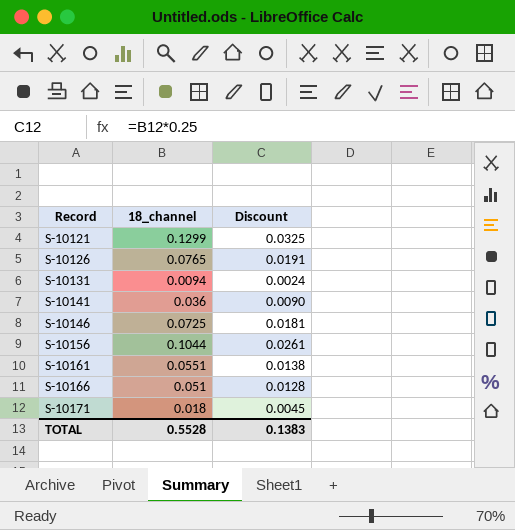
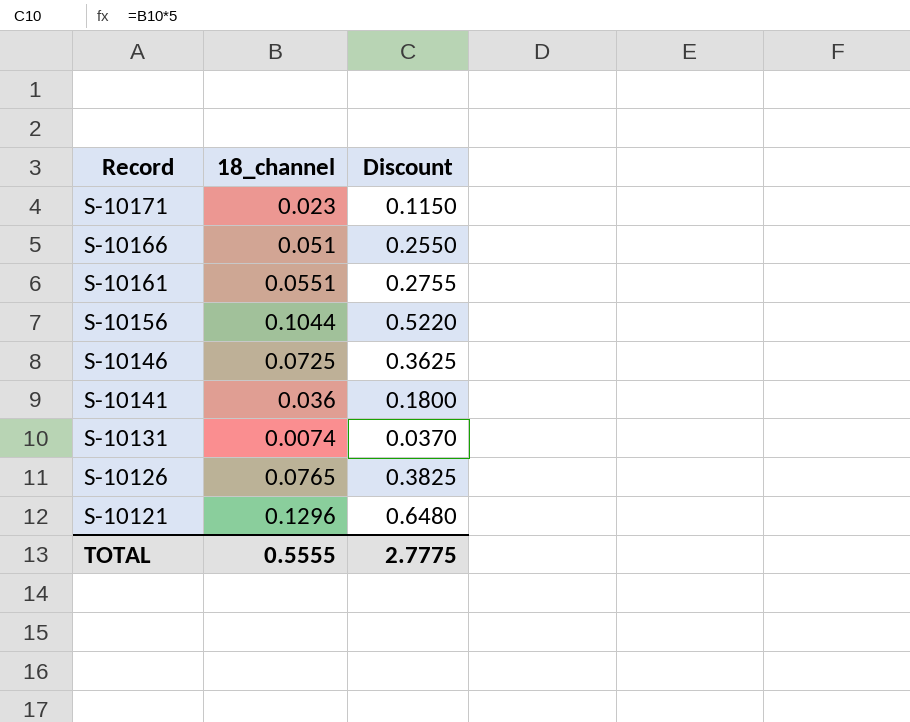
row order: Record ascending -> Record descending
column Discount | formula: [18_channel] * 0.25 -> [18_channel] * 5
S-10171 | 18_channel: 0.018 -> 0.023
S-10131 | 18_channel: 0.0094 -> 0.0074
S-10121 | 18_channel: 0.1299 -> 0.1296
TOTAL | 18_channel: 0.5528 -> 0.5555
TOTAL | Discount: 0.1383 -> 2.7775

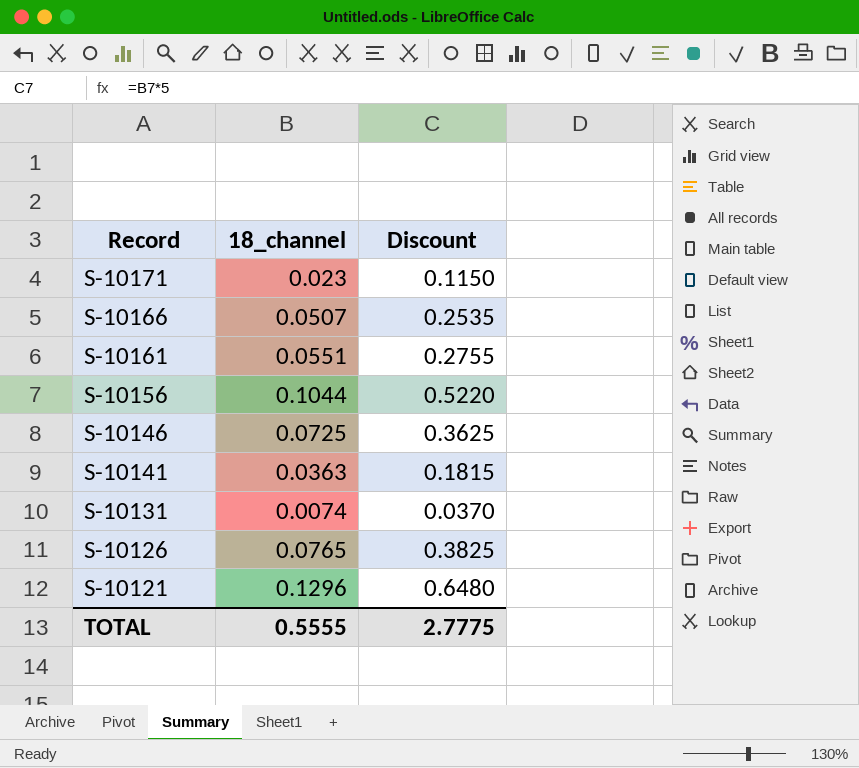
S-10166 | 18_channel: 0.051 -> 0.0507
S-10166 | Discount: 0.2550 -> 0.2535
S-10141 | 18_channel: 0.036 -> 0.0363
S-10141 | Discount: 0.1800 -> 0.1815

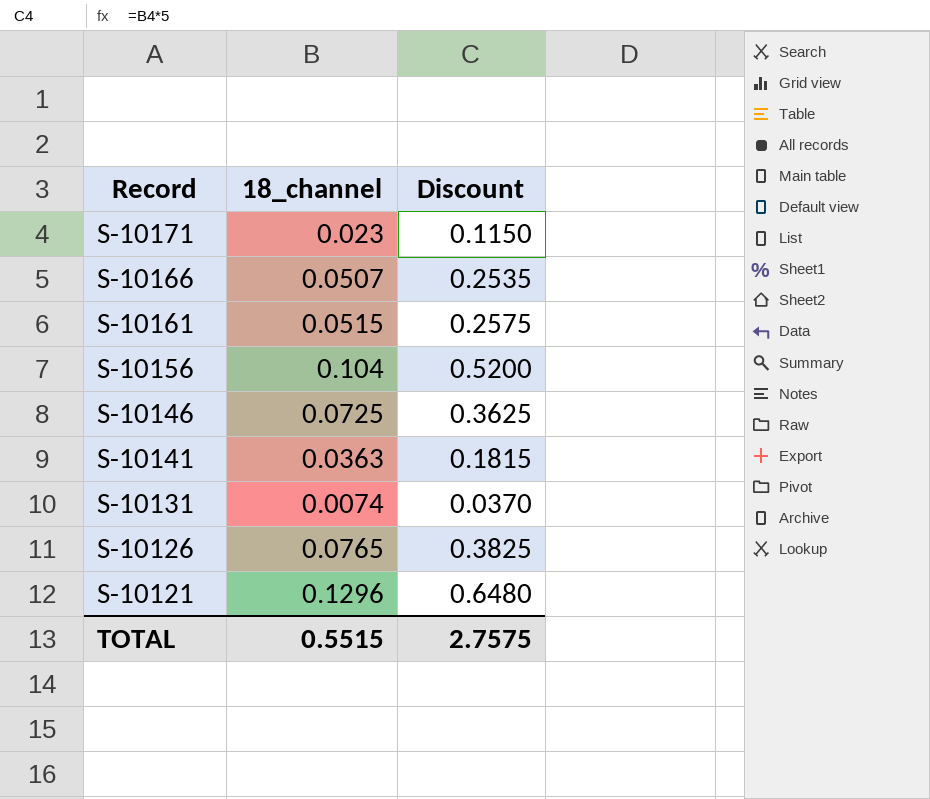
S-10161 | 18_channel: 0.0551 -> 0.0515
S-10161 | Discount: 0.2755 -> 0.2575
S-10156 | 18_channel: 0.1044 -> 0.104
S-10156 | Discount: 0.5220 -> 0.5200
TOTAL | 18_channel: 0.5555 -> 0.5515
TOTAL | Discount: 2.7775 -> 2.7575

